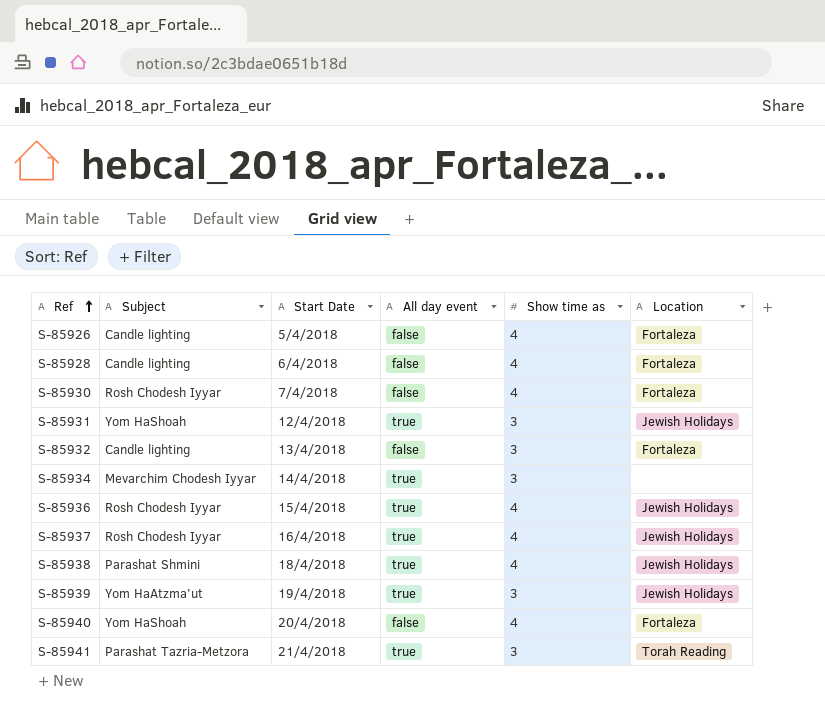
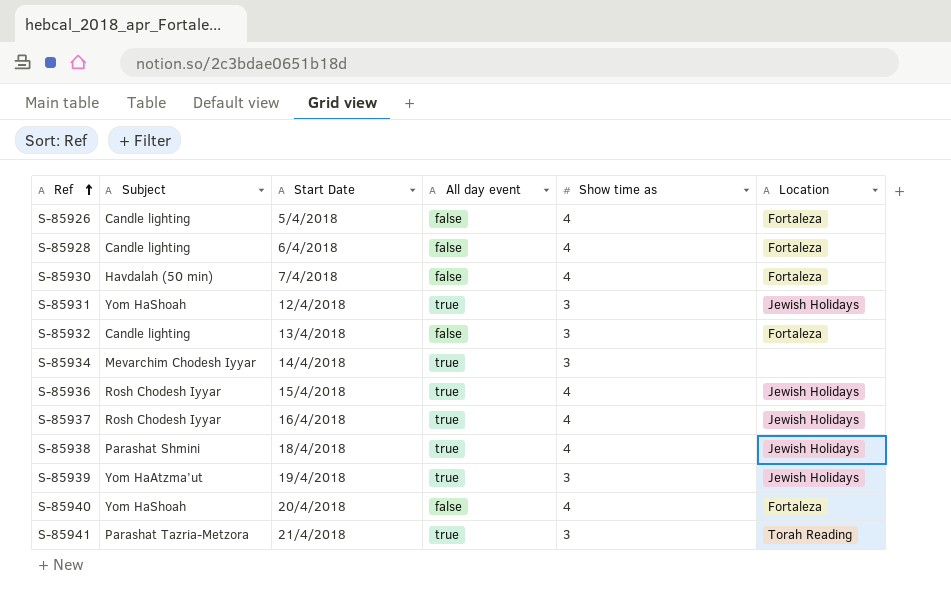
S-85930 | Subject: Rosh Chodesh Iyyar -> Havdalah (50 min)

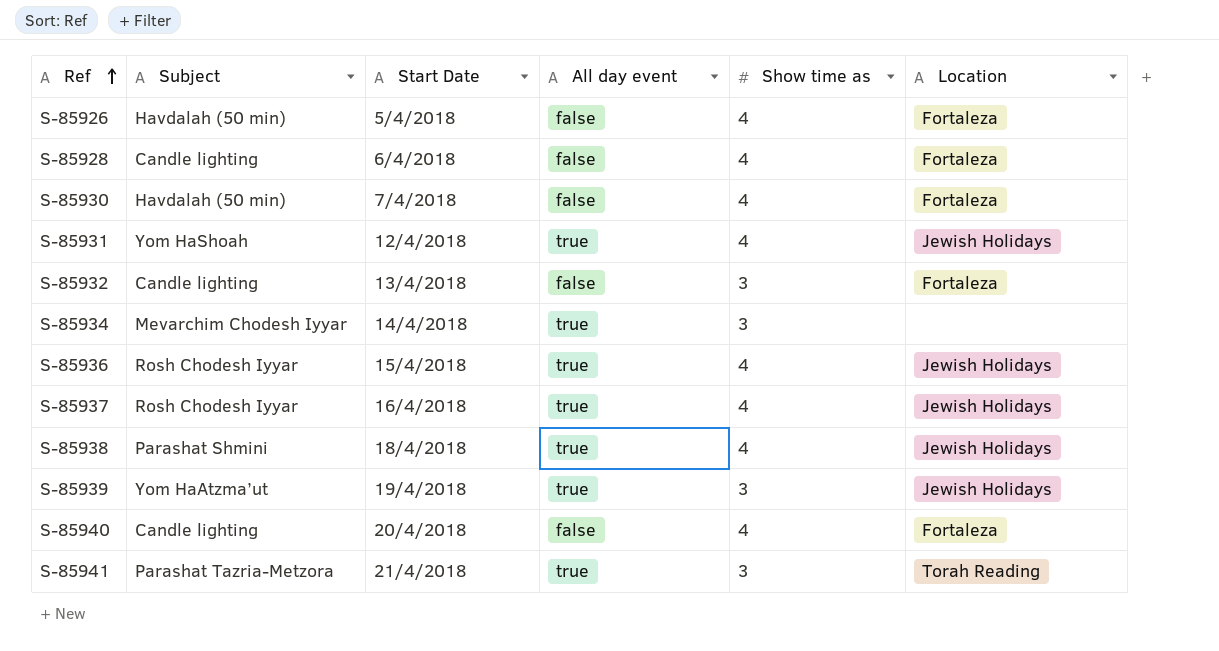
S-85926 | Subject: Candle lighting -> Havdalah (50 min)
S-85931 | Show time as: 3 -> 4
S-85940 | Subject: Yom HaShoah -> Candle lighting

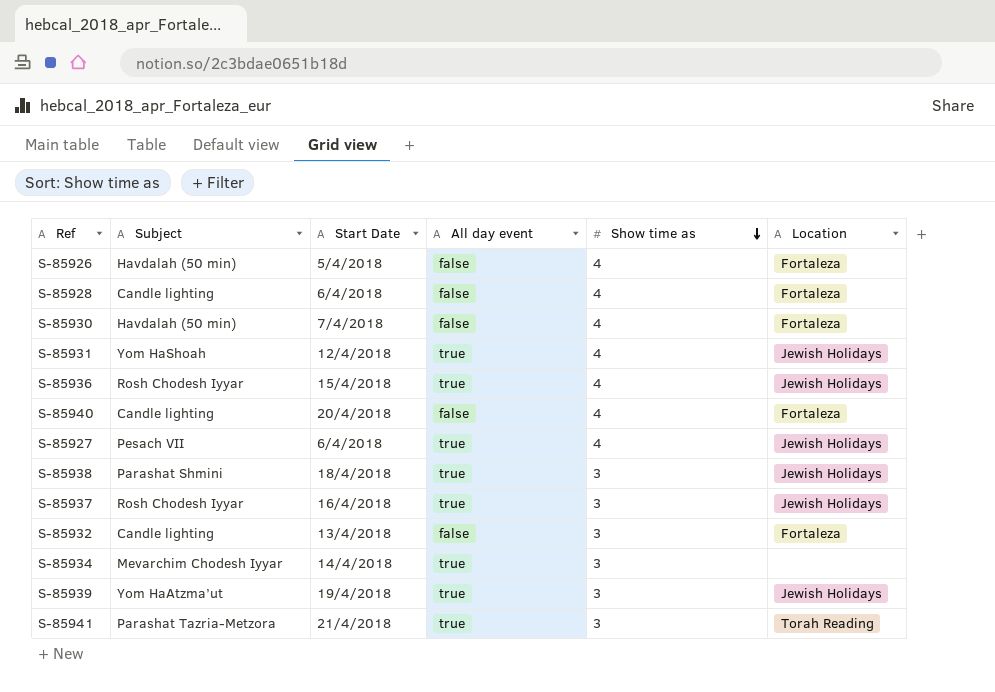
row order: Ref ascending -> Show time as descending
row S-85927: none -> Pesach VII | 6/4/2018 | true | 4 | Jewish Holidays
S-85938 | Show time as: 4 -> 3
S-85937 | Show time as: 4 -> 3

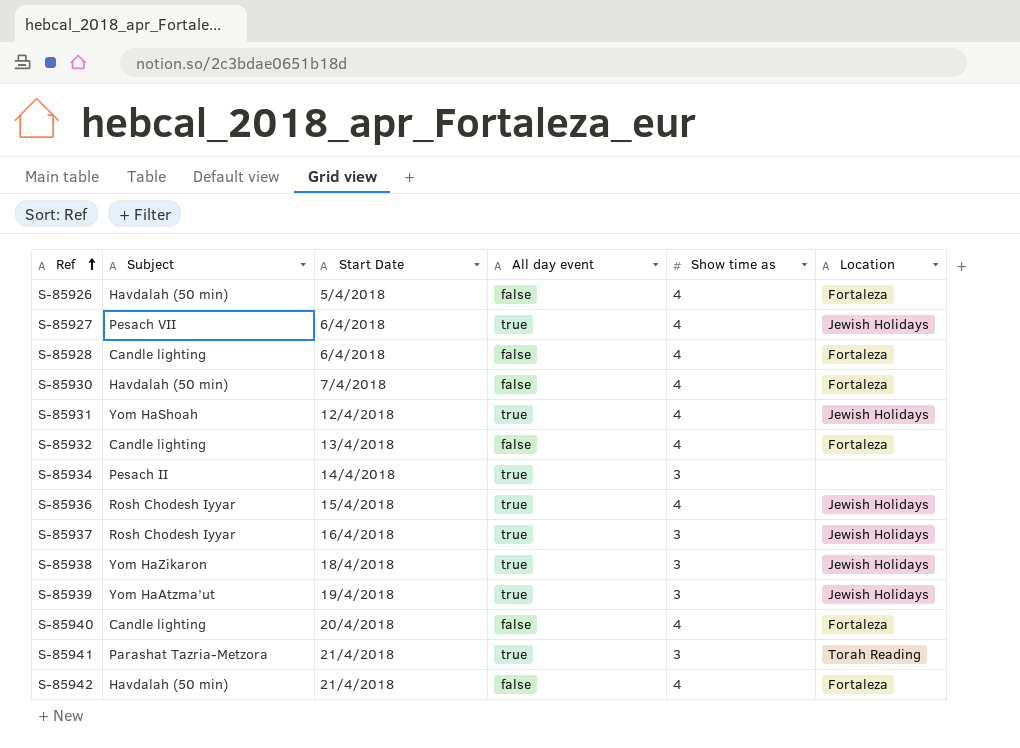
row order: Show time as descending -> Ref ascending
S-85932 | Show time as: 3 -> 4
S-85934 | Subject: Mevarchim Chodesh Iyyar -> Pesach II
S-85938 | Subject: Parashat Shmini -> Yom HaZikaron
row S-85942: none -> Havdalah (50 min) | 21/4/2018 | false | 4 | Fortaleza

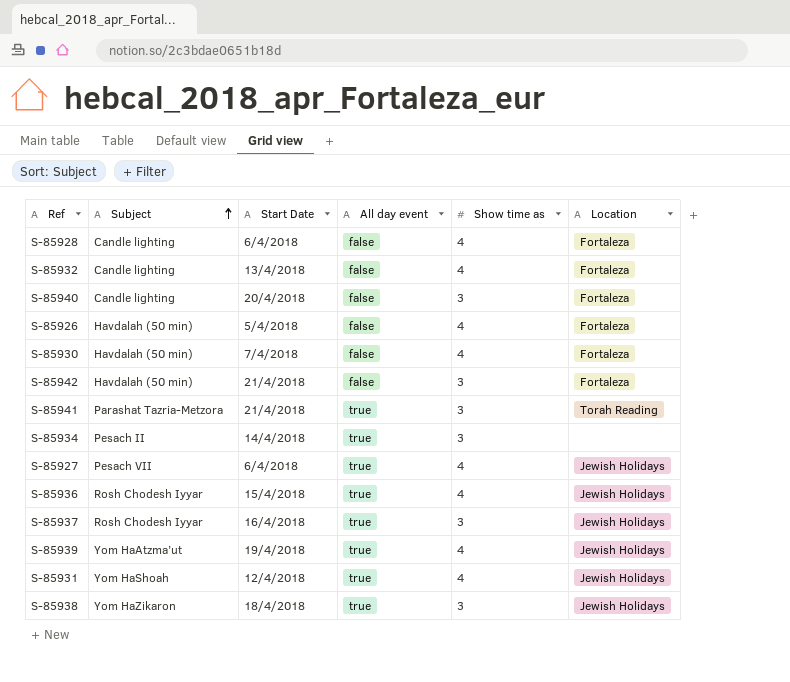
row order: Ref ascending -> Subject ascending
S-85940 | Show time as: 4 -> 3
S-85942 | Show time as: 4 -> 3
S-85939 | Show time as: 3 -> 4

